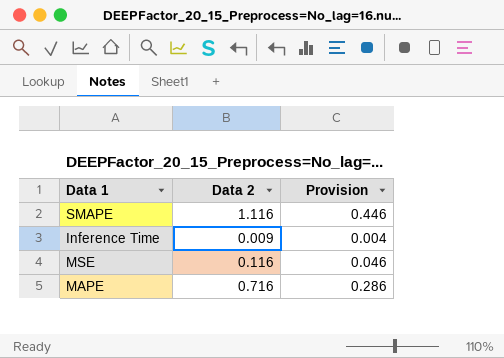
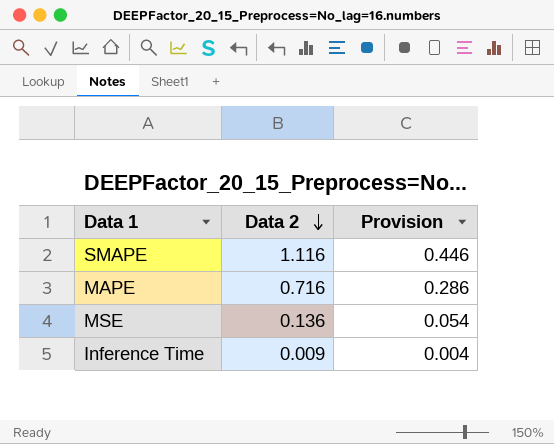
row order: none -> Data 2 descending
MSE | Data 2: 0.116 -> 0.136
MSE | Provision: 0.046 -> 0.054

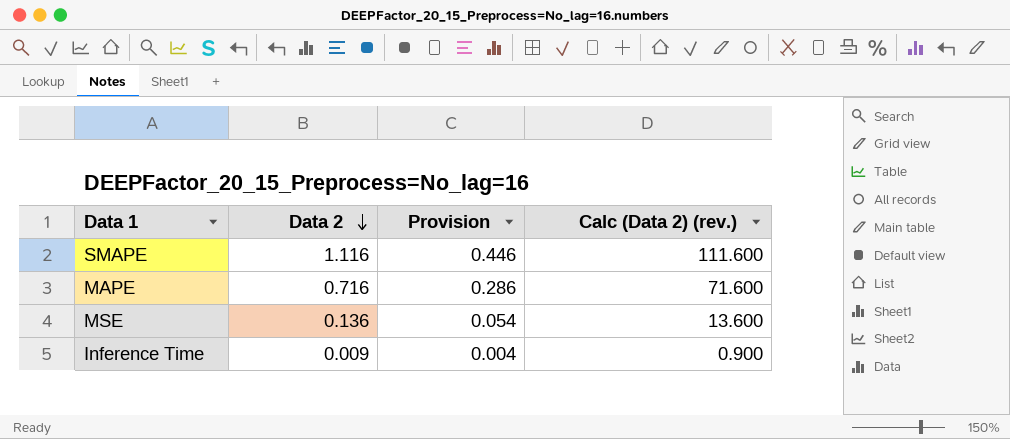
column Calc (Data 2) (rev.) | formula: none -> [Data 2] * 100

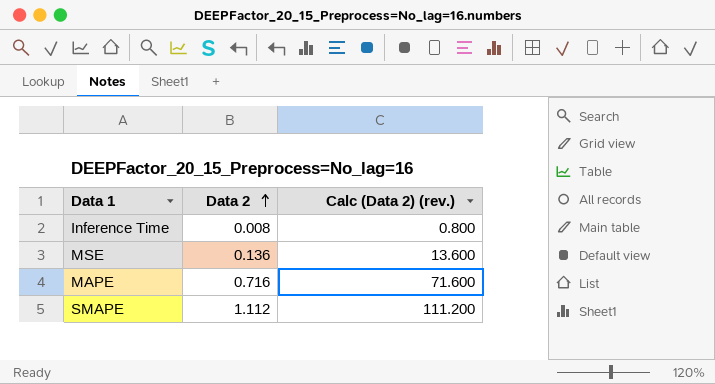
row order: Data 2 descending -> Data 2 ascending
column Provision | formula: [Data 2] * 0.4 -> none
Inference Time | Data 2: 0.009 -> 0.008
Inference Time | Calc (Data 2) (rev.): 0.900 -> 0.800
SMAPE | Data 2: 1.116 -> 1.112
SMAPE | Calc (Data 2) (rev.): 111.600 -> 111.200

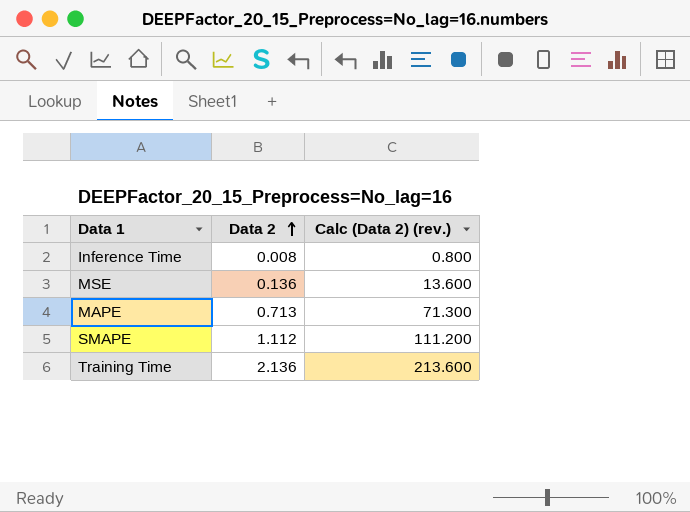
MAPE | Data 2: 0.716 -> 0.713
MAPE | Calc (Data 2) (rev.): 71.600 -> 71.300
row Training Time: none -> 2.136 | 213.600

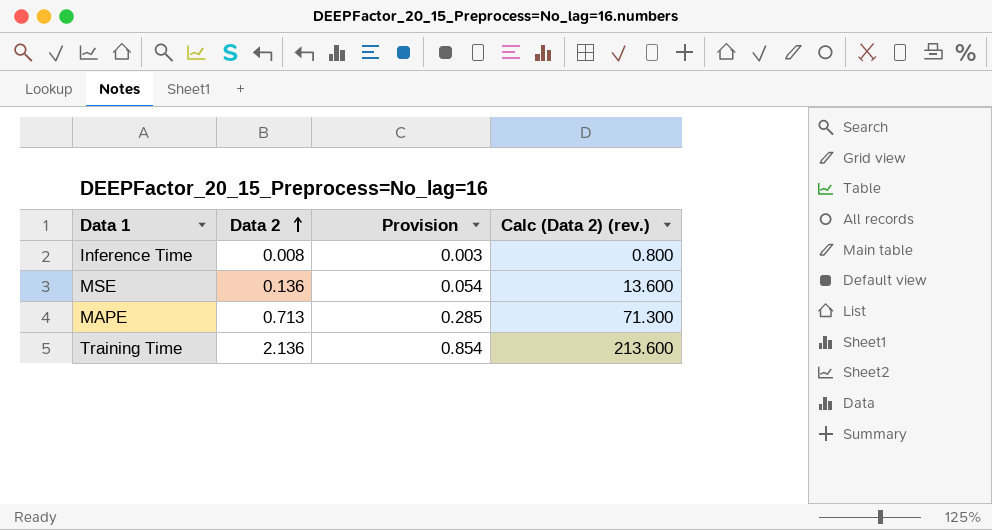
column Provision | formula: none -> [Data 2] * 0.4
row SMAPE: 1.112 | 111.200 -> none

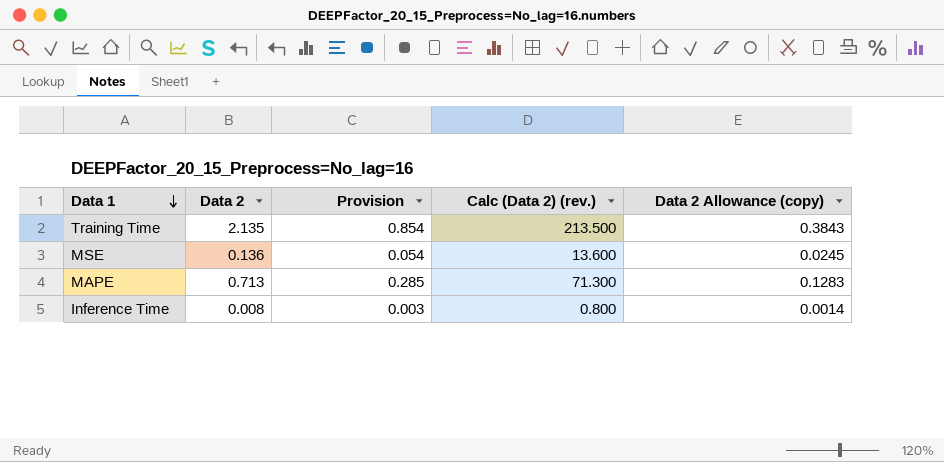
row order: Data 2 ascending -> Data 1 descending
column Data 2 Allowance (copy) | formula: none -> [Data 2] * 0.18
Training Time | Data 2: 2.136 -> 2.135
Training Time | Calc (Data 2) (rev.): 213.600 -> 213.500

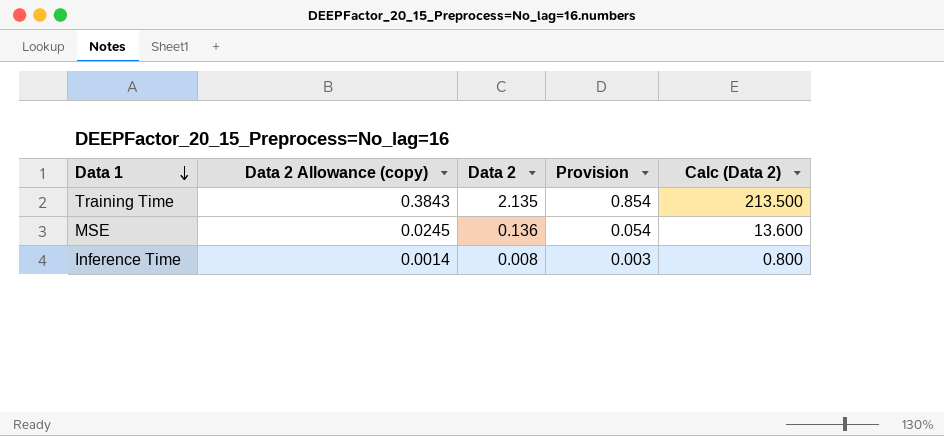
column Data 2 Allowance (copy) | position: 5 -> 2
column name: Calc (Data 2) (rev.) -> Calc (Data 2)
row MAPE: 0.713 | 0.285 | 71.300 | 0.1283 -> none

